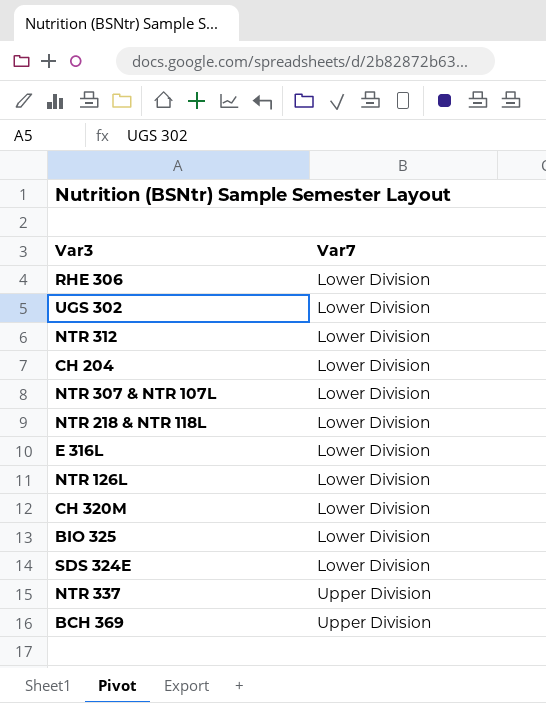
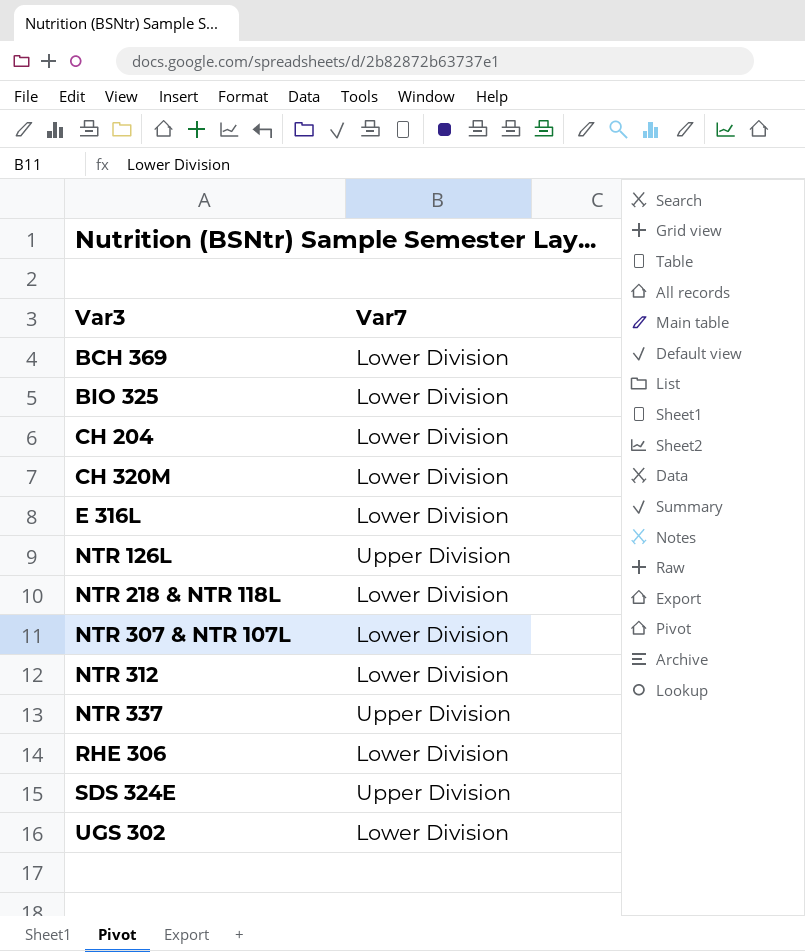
row order: Var7 ascending -> Var3 ascending
BCH 369 | Var7: Upper Division -> Lower Division
NTR 126L | Var7: Lower Division -> Upper Division
SDS 324E | Var7: Lower Division -> Upper Division

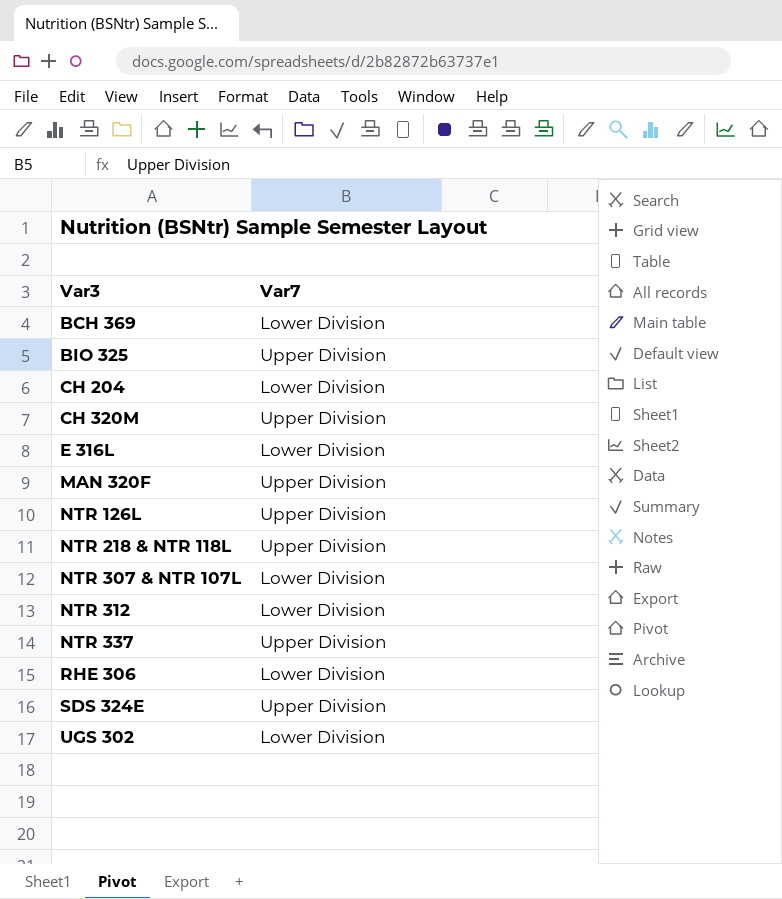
BIO 325 | Var7: Lower Division -> Upper Division
CH 320M | Var7: Lower Division -> Upper Division
row MAN 320F: none -> Upper Division
NTR 218 & NTR 118L | Var7: Lower Division -> Upper Division

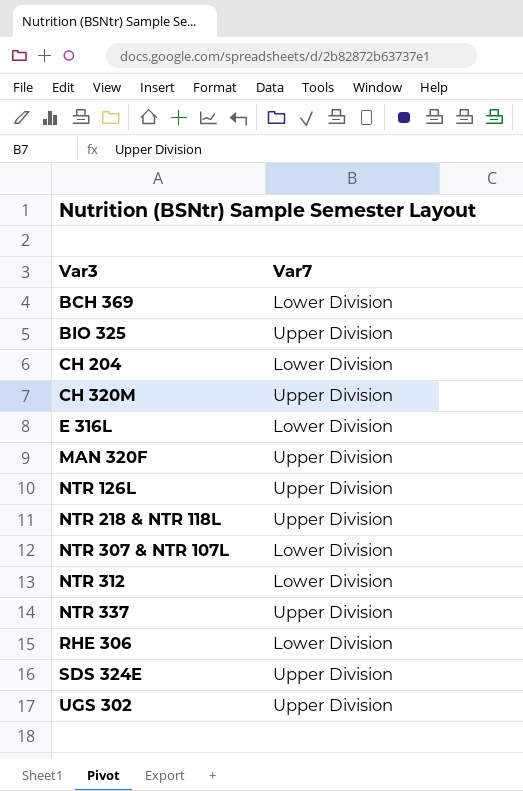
UGS 302 | Var7: Lower Division -> Upper Division

